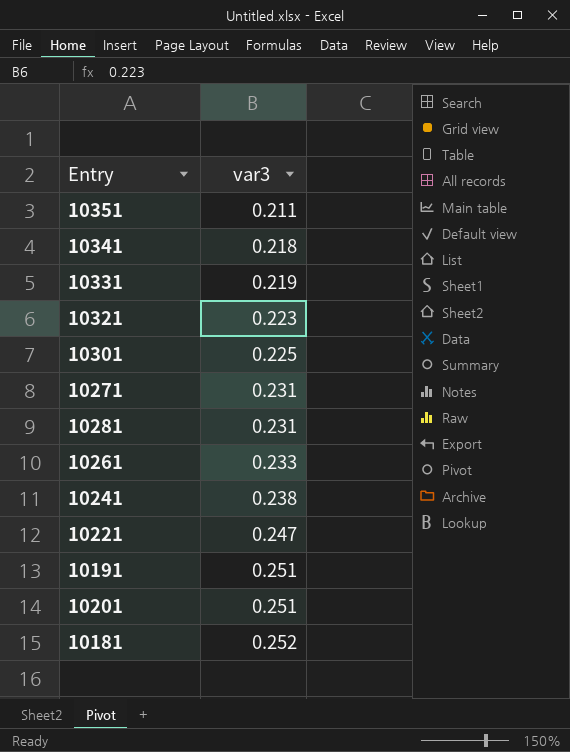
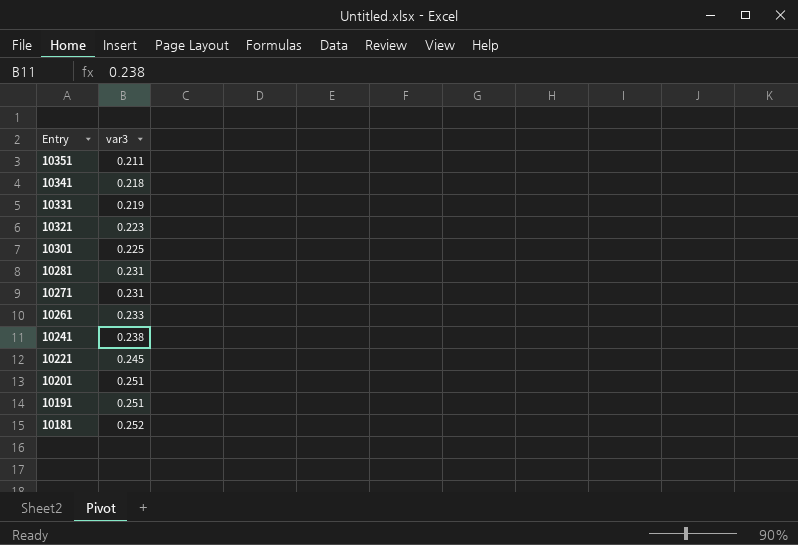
row order: var3 ascending -> Entry descending
10221 | var3: 0.247 -> 0.245

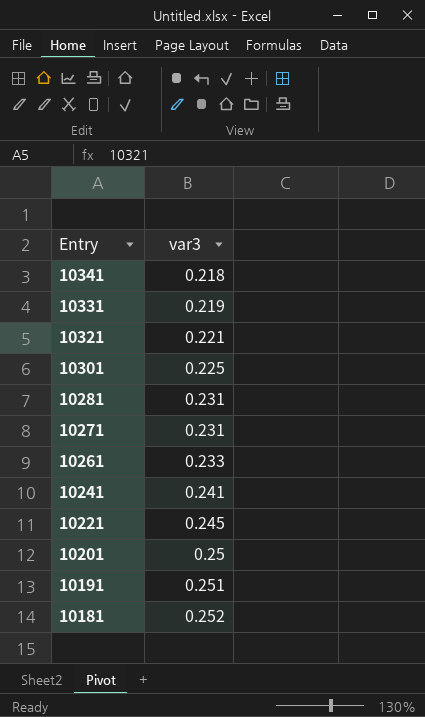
row 10351: 0.211 -> none
10321 | var3: 0.223 -> 0.221
10241 | var3: 0.238 -> 0.241
10201 | var3: 0.251 -> 0.25

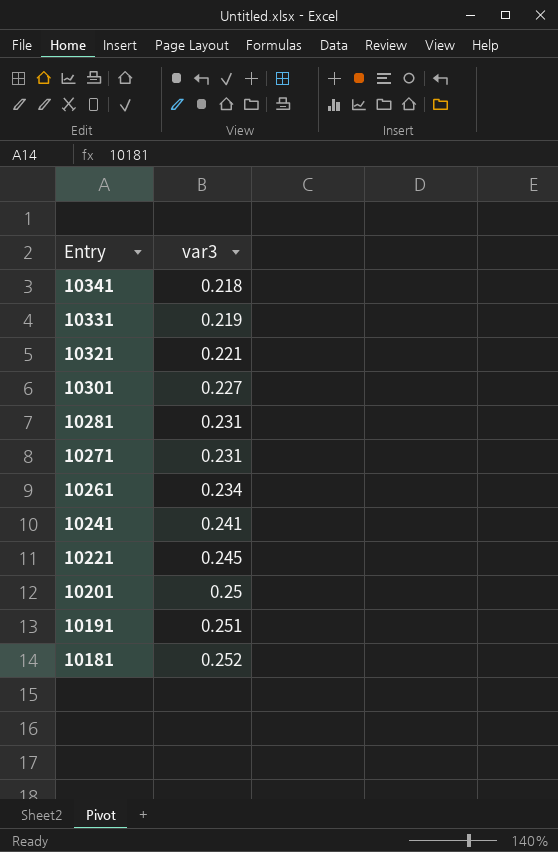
10301 | var3: 0.225 -> 0.227
10261 | var3: 0.233 -> 0.234

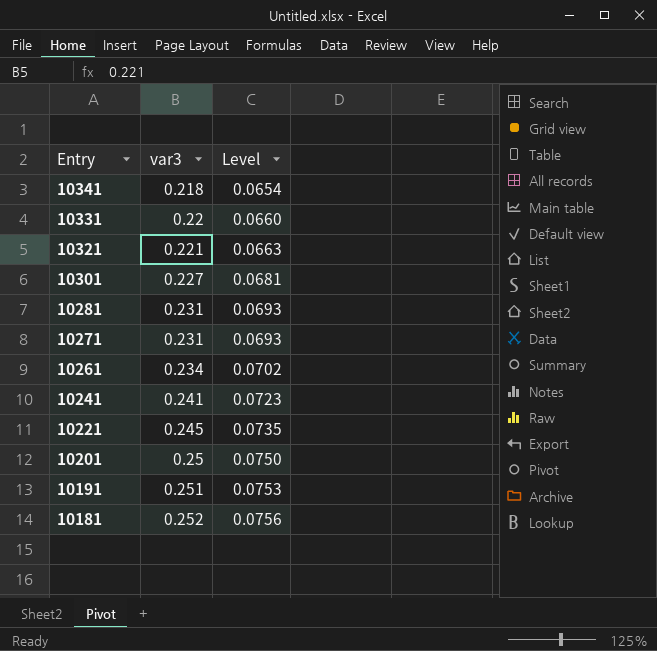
column Level | formula: none -> [var3] * 0.3
10331 | var3: 0.219 -> 0.22

